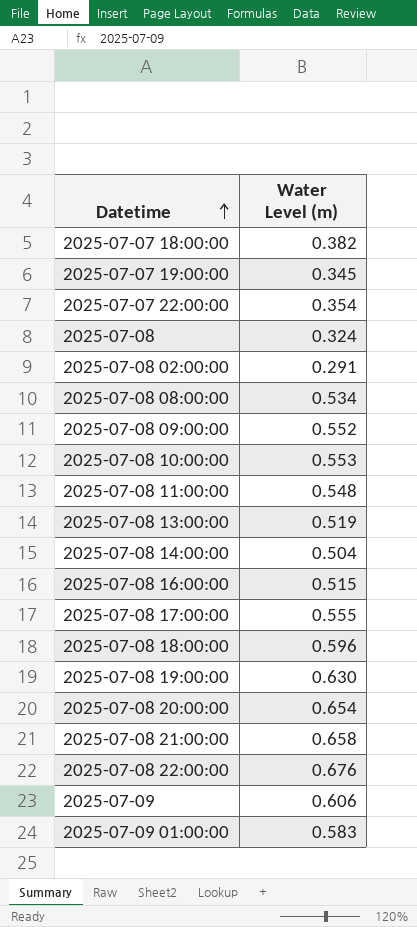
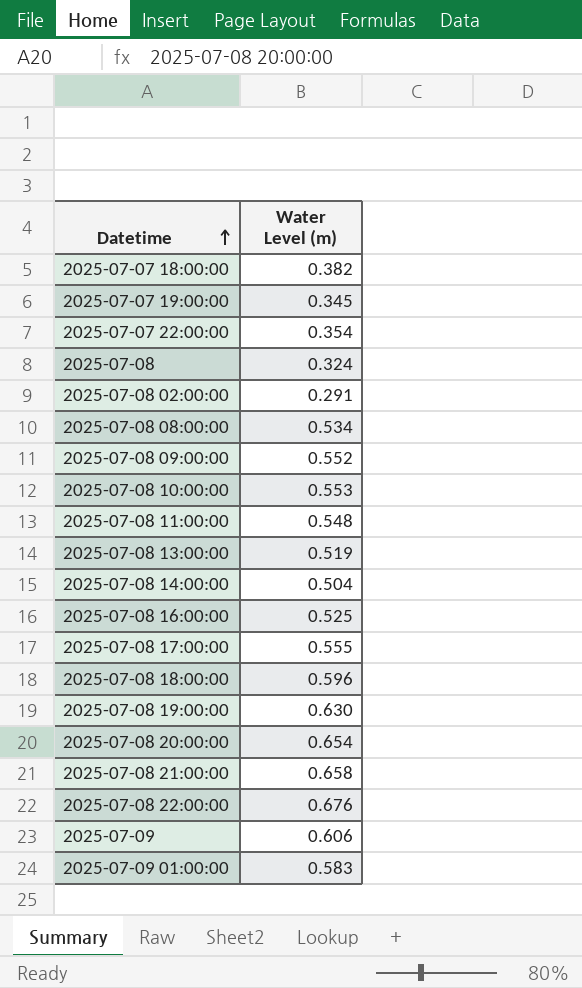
2025-07-08 16:00:00 | Water Level (m): 0.515 -> 0.525

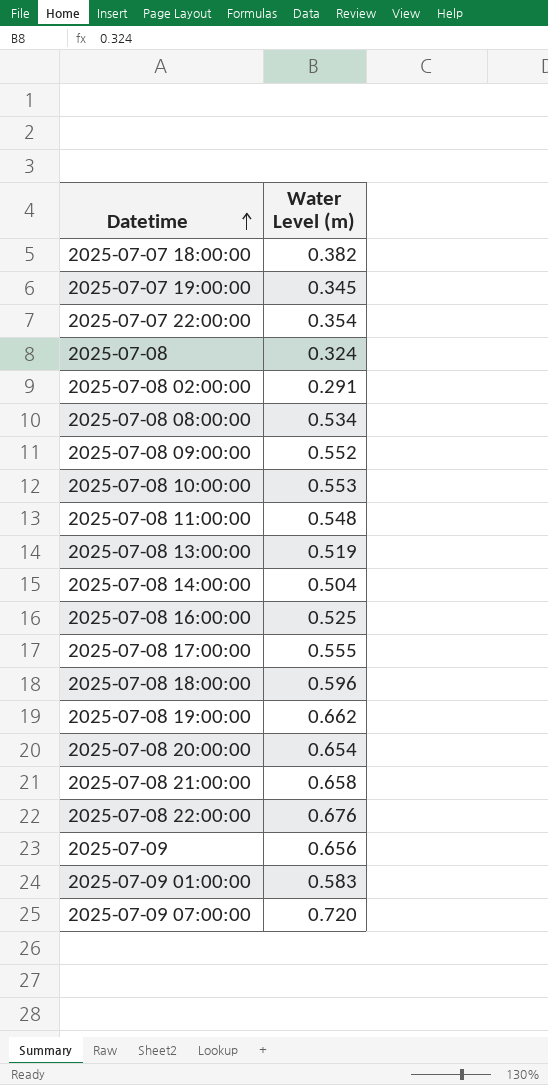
2025-07-08 19:00:00 | Water Level (m): 0.630 -> 0.662
2025-07-09 | Water Level (m): 0.606 -> 0.656
row 2025-07-09 07:00:00: none -> 0.720

